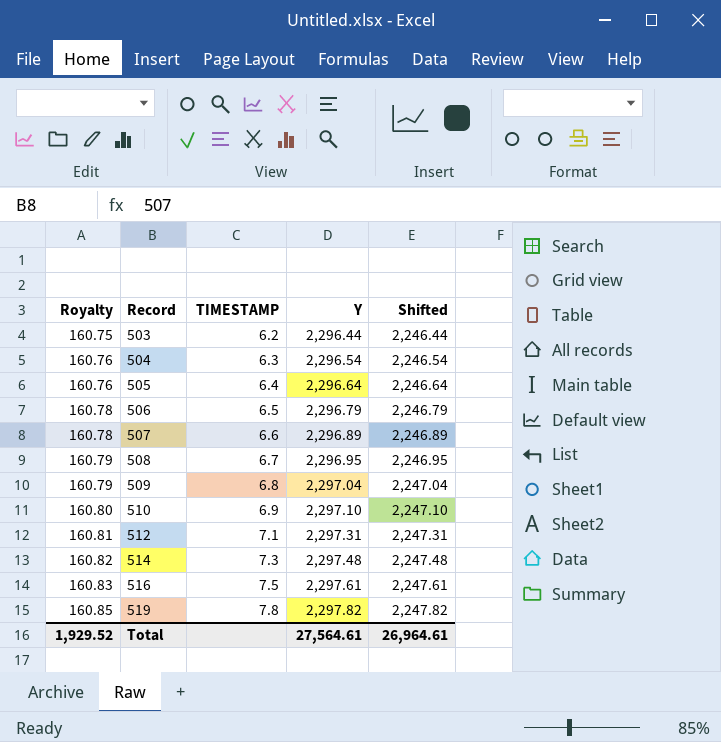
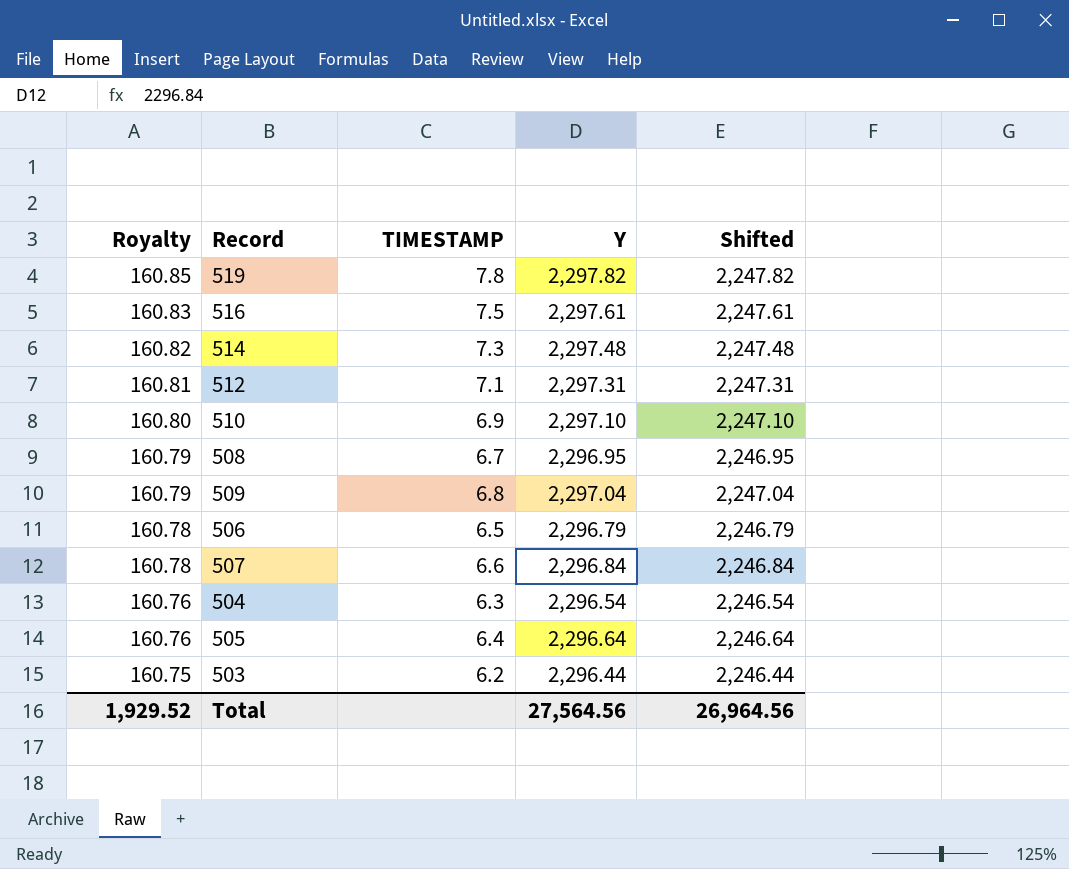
row order: Royalty ascending -> Royalty descending
507 | Y: 2,296.89 -> 2,296.84
507 | Shifted: 2,246.89 -> 2,246.84
Total | Y: 27,564.61 -> 27,564.56
Total | Shifted: 26,964.61 -> 26,964.56

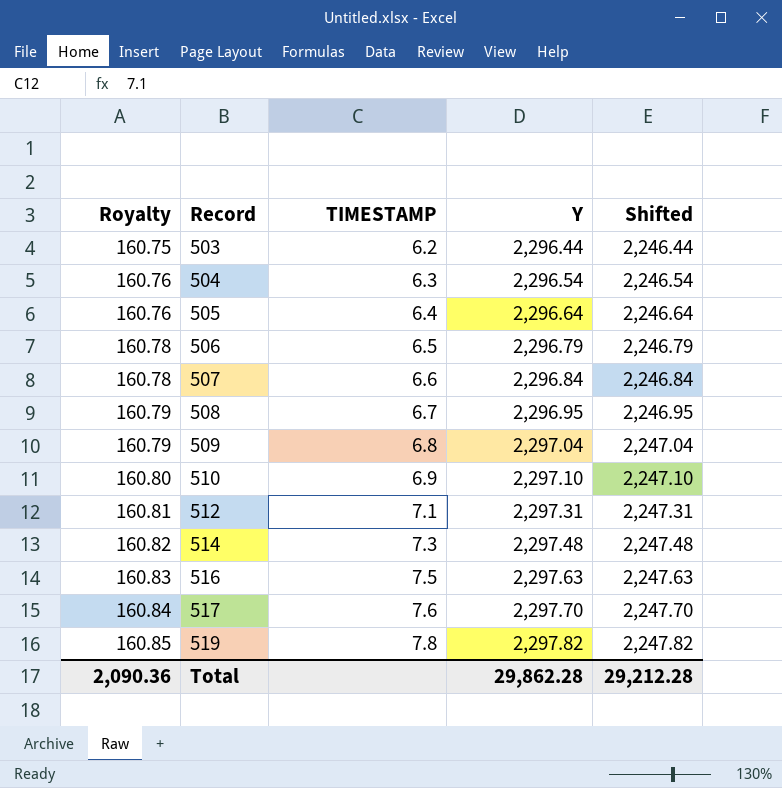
row order: Royalty descending -> Royalty ascending
516 | Y: 2,297.61 -> 2,297.63
516 | Shifted: 2,247.61 -> 2,247.63
row 517: none -> 160.84 | 7.6 | 2,297.70 | 2,247.70
Total | Royalty: 1,929.52 -> 2,090.36
Total | Y: 27,564.56 -> 29,862.28
Total | Shifted: 26,964.56 -> 29,212.28

